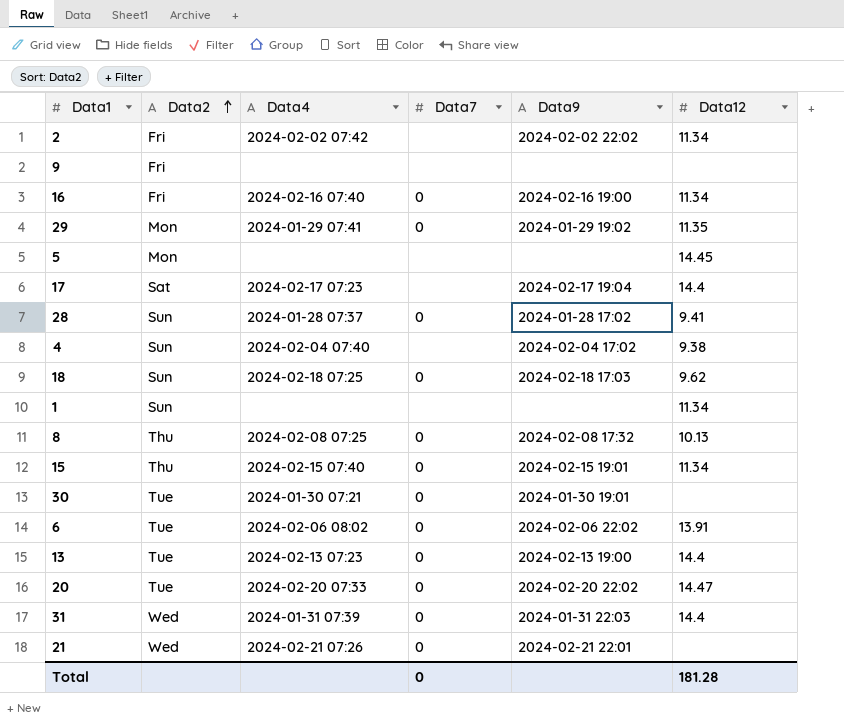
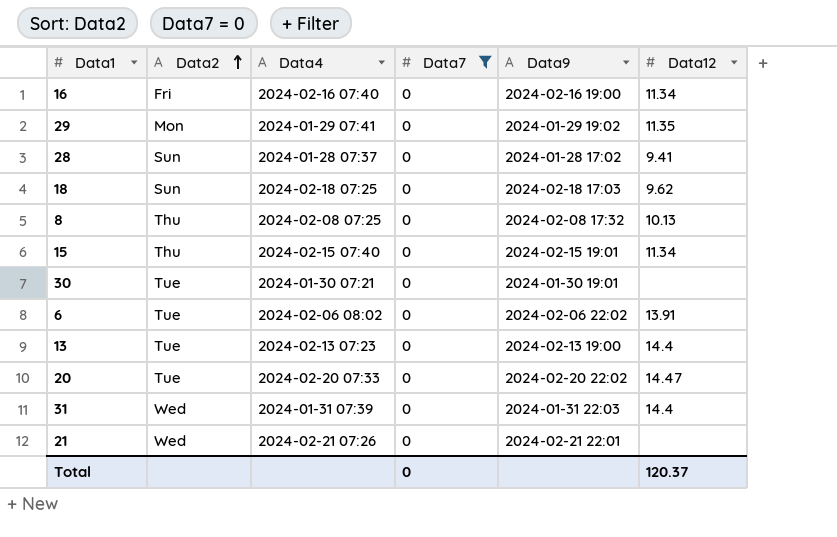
filter: none -> Data7 = 0
Total | Data12: 181.28 -> 120.37

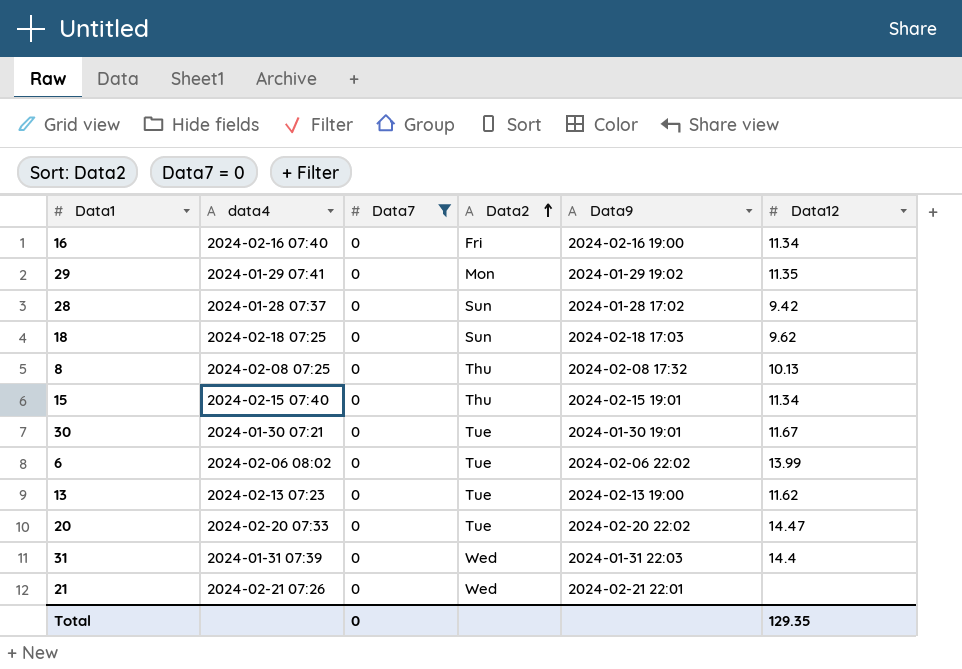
column name: Data4 -> data4
column Data2 | position: 2 -> 4
28 | Data12: 9.41 -> 9.42
30 | Data12: none -> 11.67
6 | Data12: 13.91 -> 13.99
13 | Data12: 14.4 -> 11.62
Total | Data12: 120.37 -> 129.35

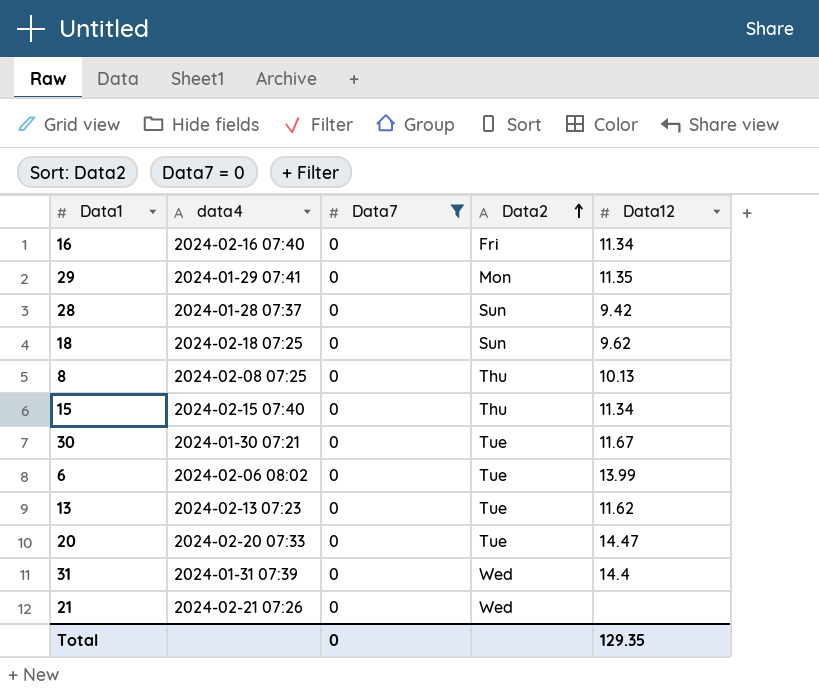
column Data9 | position: 5 -> none

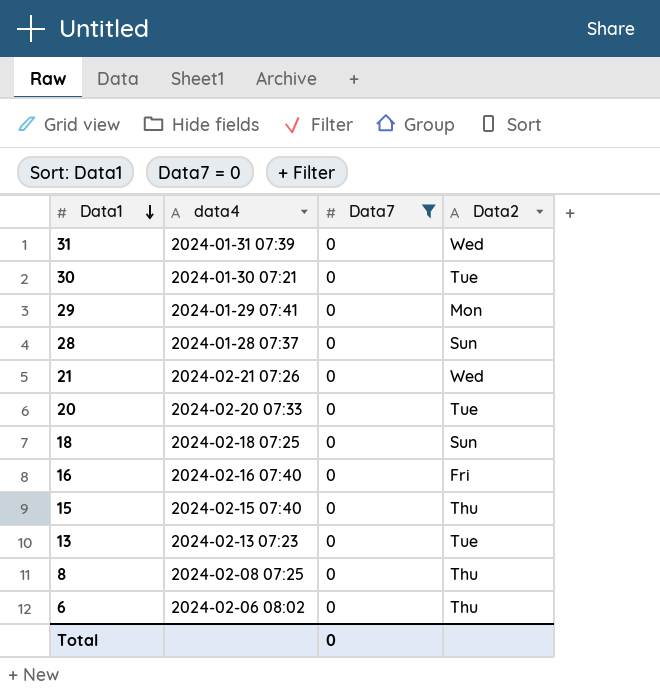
row order: Data2 ascending -> Data1 descending
column Data12 | position: 5 -> none
6 | Data2: Tue -> Thu

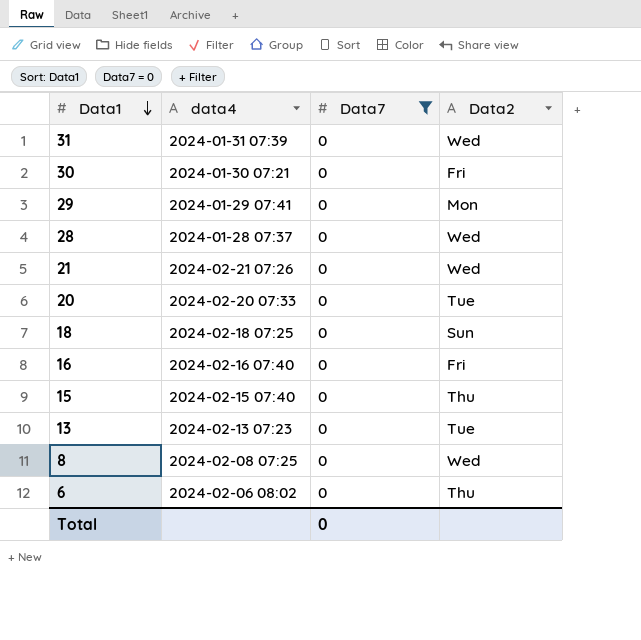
30 | Data2: Tue -> Fri
28 | Data2: Sun -> Wed
8 | Data2: Thu -> Wed

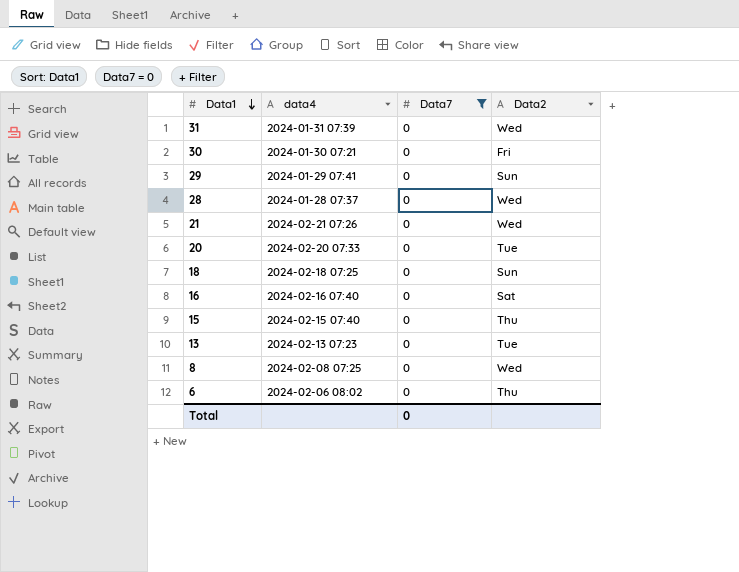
29 | Data2: Mon -> Sun
16 | Data2: Fri -> Sat

